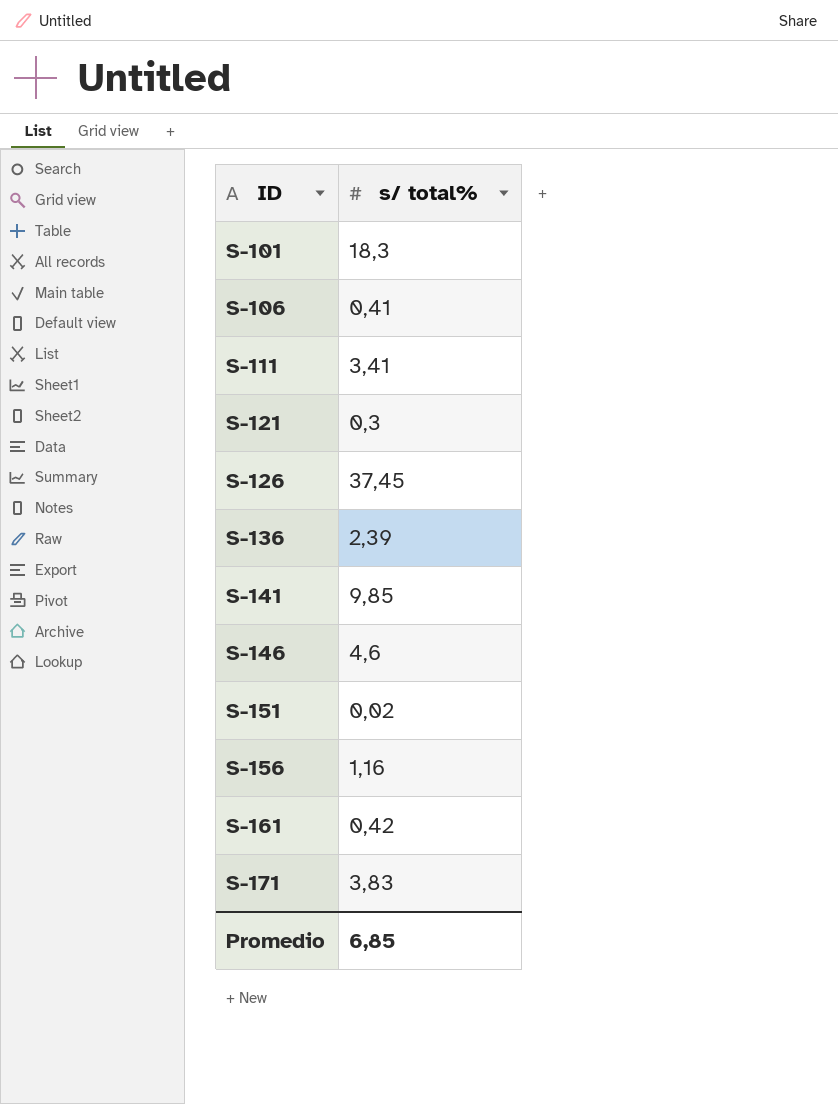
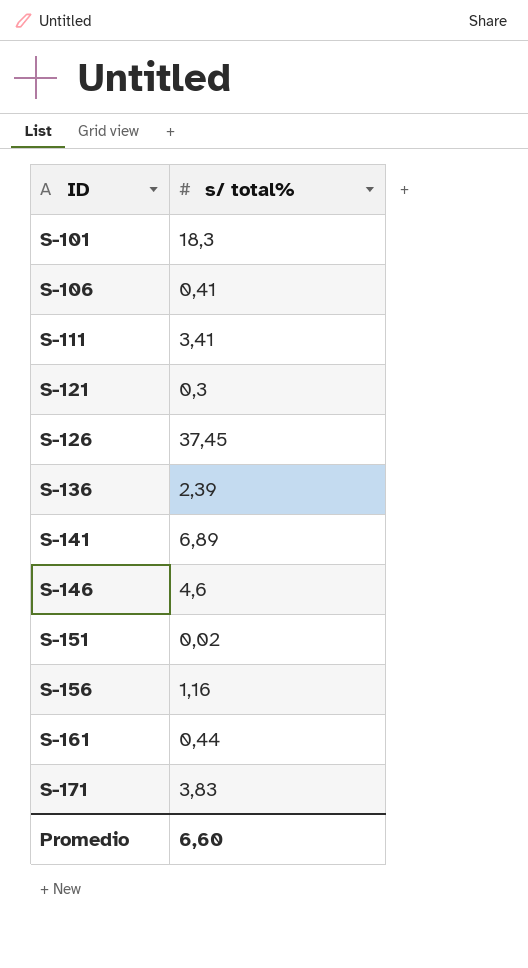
S-141 | s/ total%: 9,85 -> 6,89
S-161 | s/ total%: 0,42 -> 0,44
Promedio | s/ total%: 6,85 -> 6,60

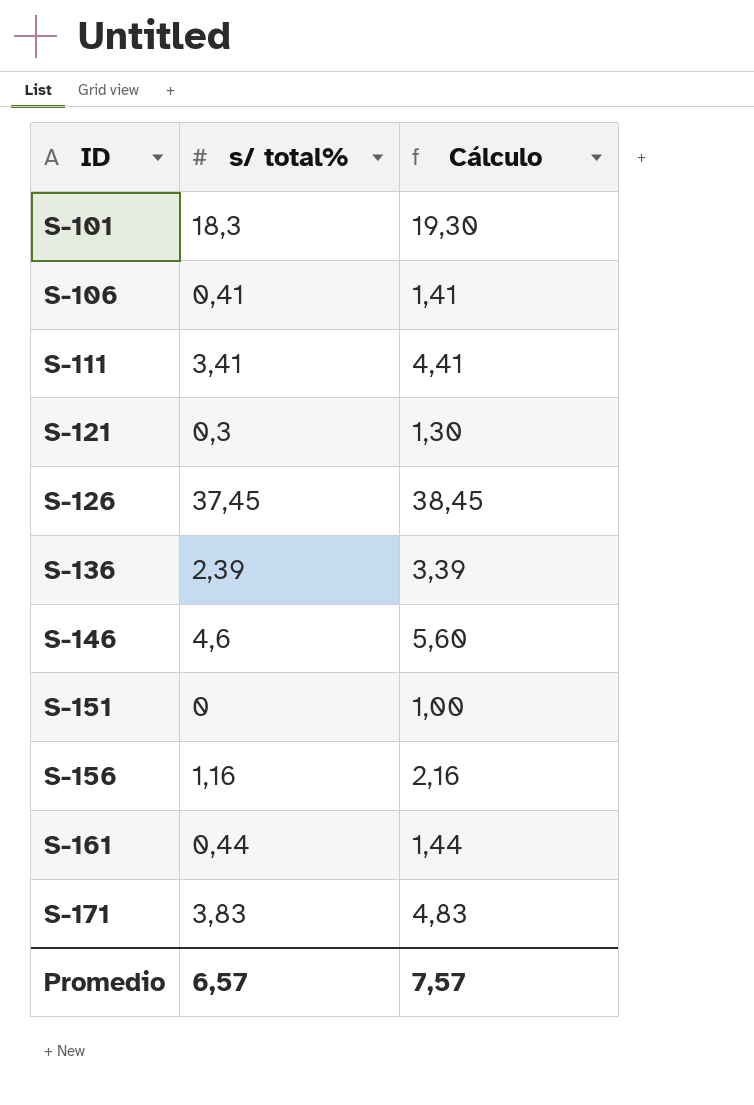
column Cálculo | formula: none -> [s/ total%] + 1
row S-141: 6,89 -> none
S-151 | s/ total%: 0,02 -> 0
Promedio | s/ total%: 6,60 -> 6,57

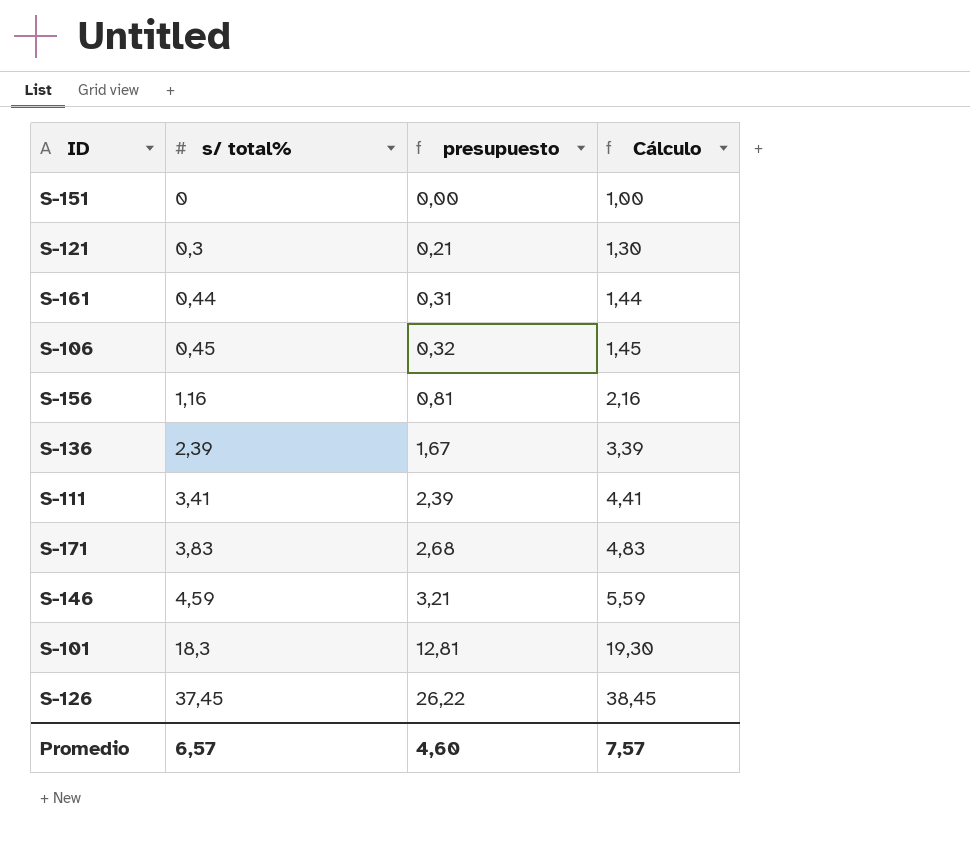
row order: ID ascending -> s/ total% ascending
column presupuesto | formula: none -> [s/ total%] * 0,7
S-106 | s/ total%: 0,41 -> 0,45
S-106 | Cálculo: 1,41 -> 1,45
S-146 | s/ total%: 4,6 -> 4,59
S-146 | Cálculo: 5,60 -> 5,59

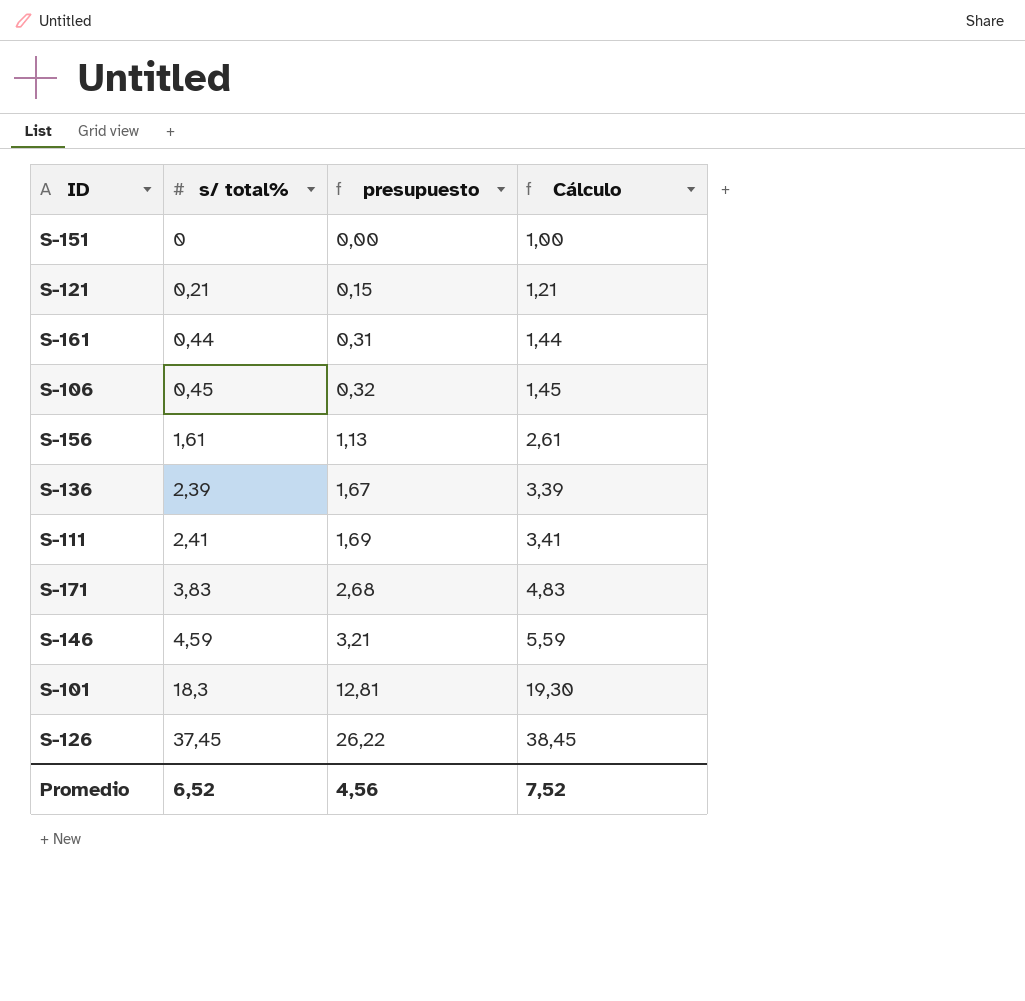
S-121 | s/ total%: 0,3 -> 0,21
S-121 | presupuesto: 0,21 -> 0,15
S-121 | Cálculo: 1,30 -> 1,21
S-156 | s/ total%: 1,16 -> 1,61
S-156 | presupuesto: 0,81 -> 1,13
S-156 | Cálculo: 2,16 -> 2,61
S-111 | s/ total%: 3,41 -> 2,41
S-111 | presupuesto: 2,39 -> 1,69
S-111 | Cálculo: 4,41 -> 3,41
Promedio | s/ total%: 6,57 -> 6,52
Promedio | presupuesto: 4,60 -> 4,56
Promedio | Cálculo: 7,57 -> 7,52

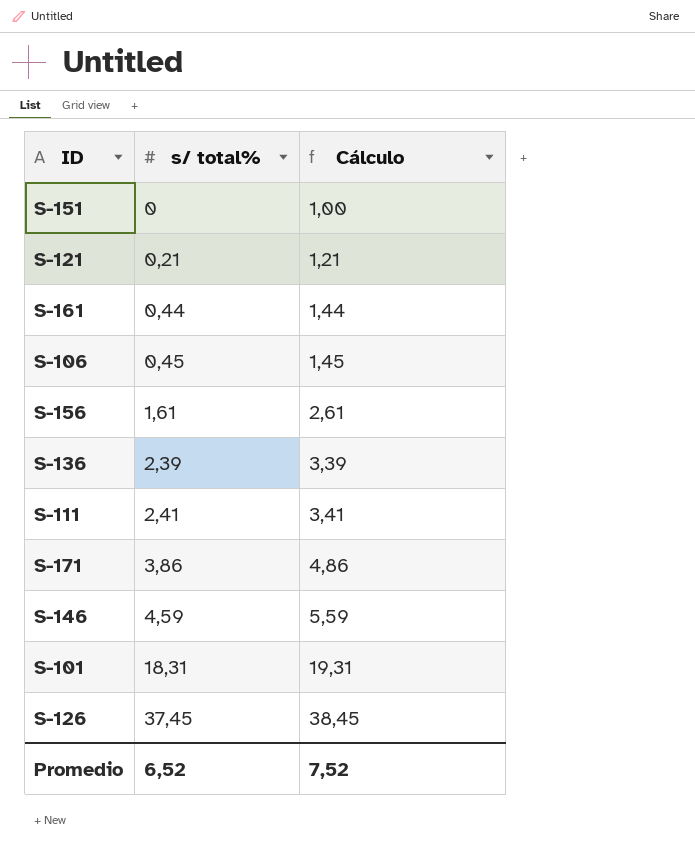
column presupuesto | formula: [s/ total%] * 0,7 -> none
S-171 | s/ total%: 3,83 -> 3,86
S-171 | Cálculo: 4,83 -> 4,86
S-101 | s/ total%: 18,3 -> 18,31
S-101 | Cálculo: 19,30 -> 19,31

